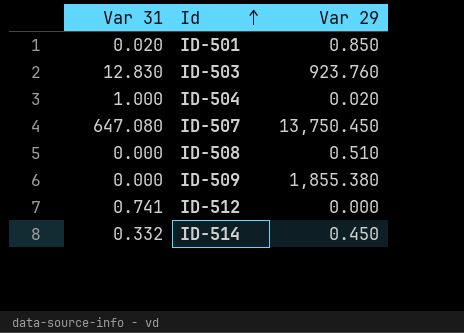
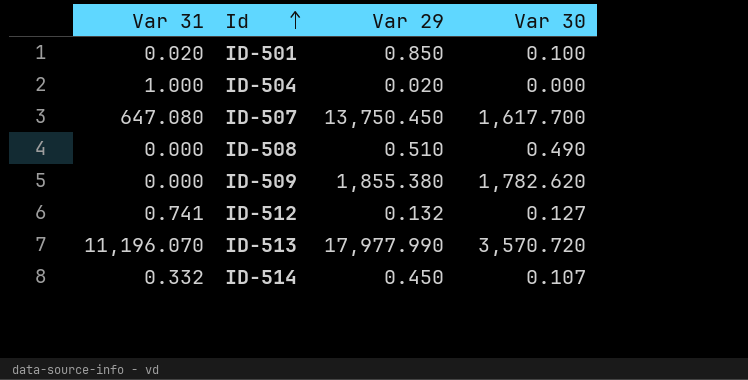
column Var 30 | position: none -> 4
row ID-503: 12.830 | 923.760 -> none
ID-512 | Var 29: 0.000 -> 0.132
row ID-513: none -> 11,196.070 | 17,977.990 | 3,570.720

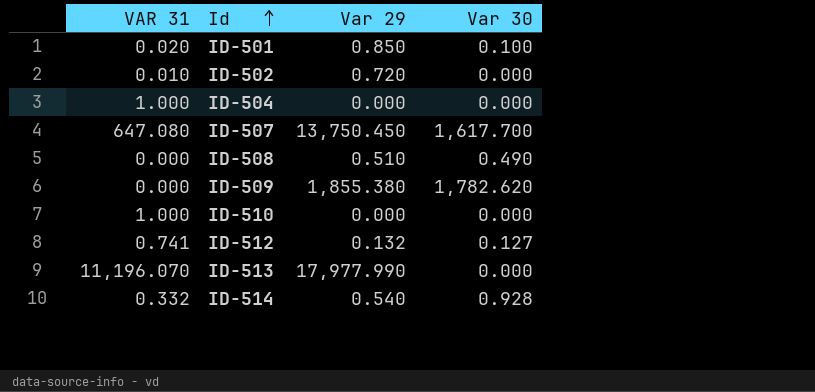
column name: Var 31 -> VAR 31
row ID-502: none -> 0.010 | 0.720 | 0.000
ID-504 | Var 29: 0.020 -> 0.000
row ID-510: none -> 1.000 | 0.000 | 0.000
ID-513 | Var 30: 3,570.720 -> 0.000
ID-514 | Var 29: 0.450 -> 0.540
ID-514 | Var 30: 0.107 -> 0.928

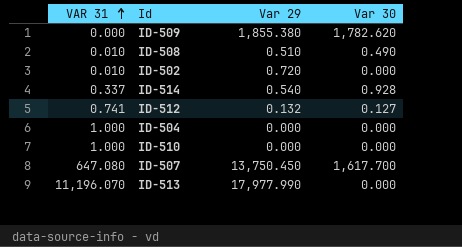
row order: Id ascending -> VAR 31 ascending
row ID-501: 0.020 | 0.850 | 0.100 -> none
ID-508 | VAR 31: 0.000 -> 0.010
ID-514 | VAR 31: 0.332 -> 0.337

